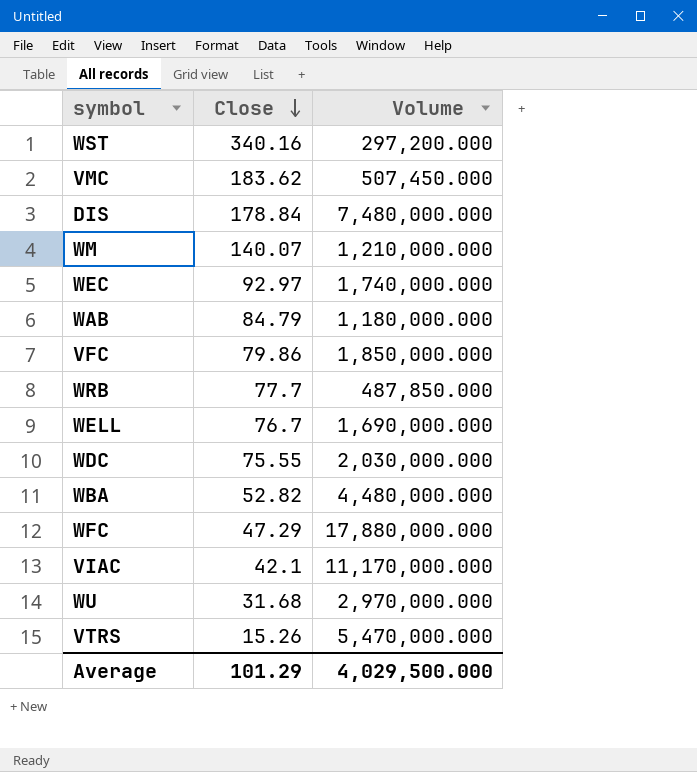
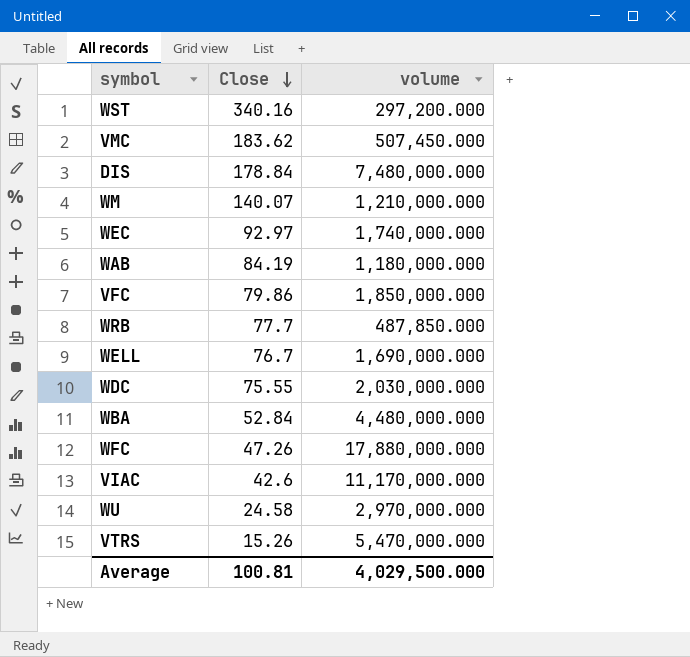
column name: Volume -> volume
WAB | Close: 84.79 -> 84.19
WBA | Close: 52.82 -> 52.84
WFC | Close: 47.29 -> 47.26
VIAC | Close: 42.1 -> 42.6
WU | Close: 31.68 -> 24.58
Average | Close: 101.29 -> 100.81

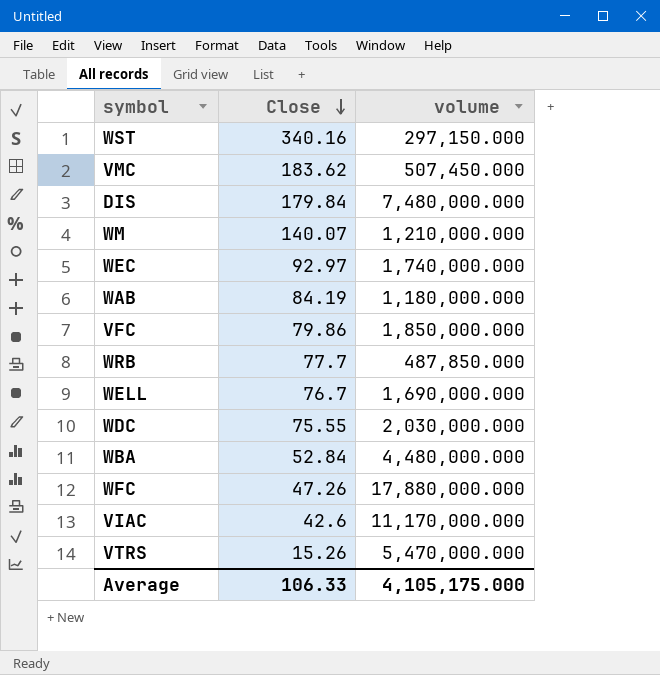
row WU: 24.58 | 2,970,000.000 -> none
WST | volume: 297,200.000 -> 297,150.000
DIS | Close: 178.84 -> 179.84
Average | Close: 100.81 -> 106.33
Average | volume: 4,029,500.000 -> 4,105,175.000

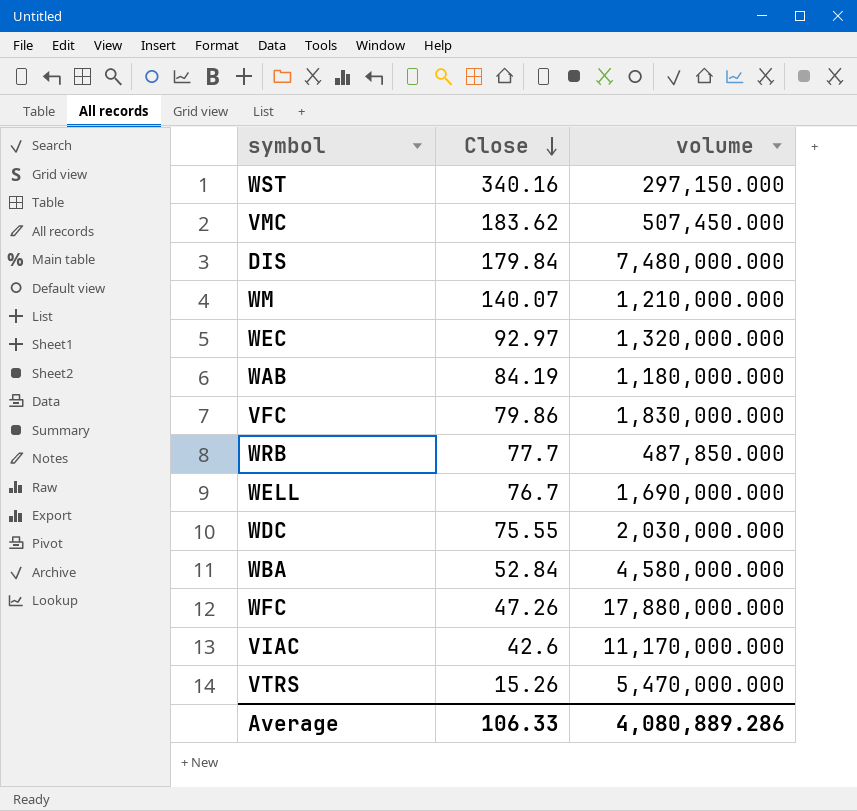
WEC | volume: 1,740,000.000 -> 1,320,000.000
VFC | volume: 1,850,000.000 -> 1,830,000.000
WBA | volume: 4,480,000.000 -> 4,580,000.000
Average | volume: 4,105,175.000 -> 4,080,889.286

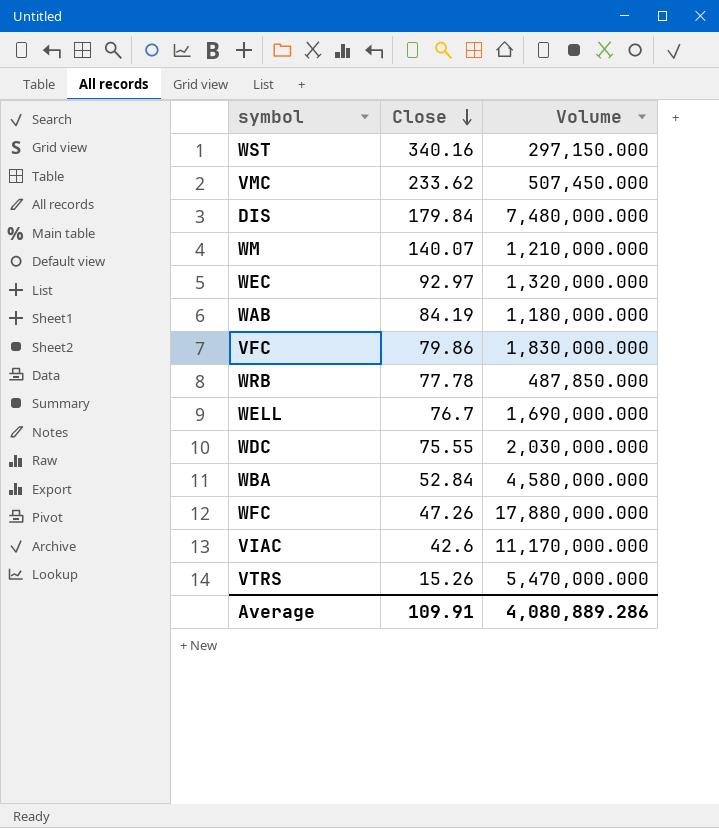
column name: volume -> Volume
VMC | Close: 183.62 -> 233.62
WRB | Close: 77.7 -> 77.78
Average | Close: 106.33 -> 109.91

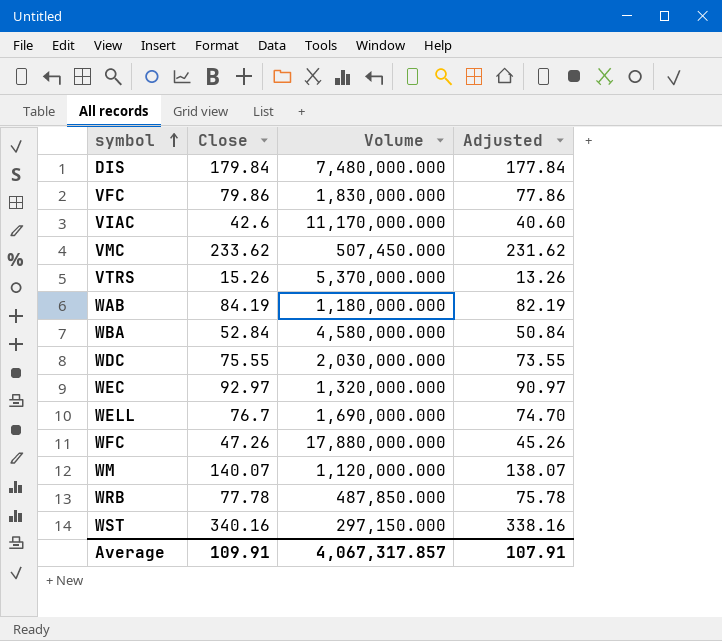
row order: Close descending -> symbol ascending
column Adjusted | formula: none -> [Close] - 2
VTRS | Volume: 5,470,000.000 -> 5,370,000.000
WM | Volume: 1,210,000.000 -> 1,120,000.000
Average | Volume: 4,080,889.286 -> 4,067,317.857

